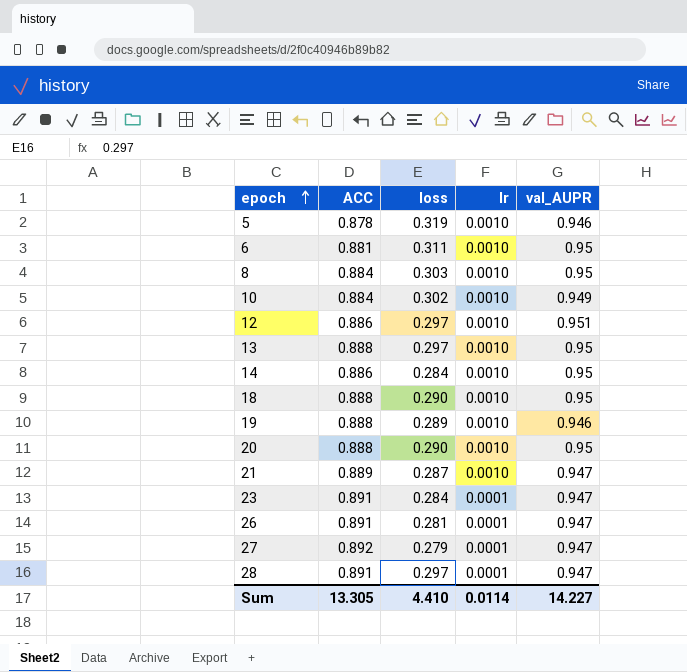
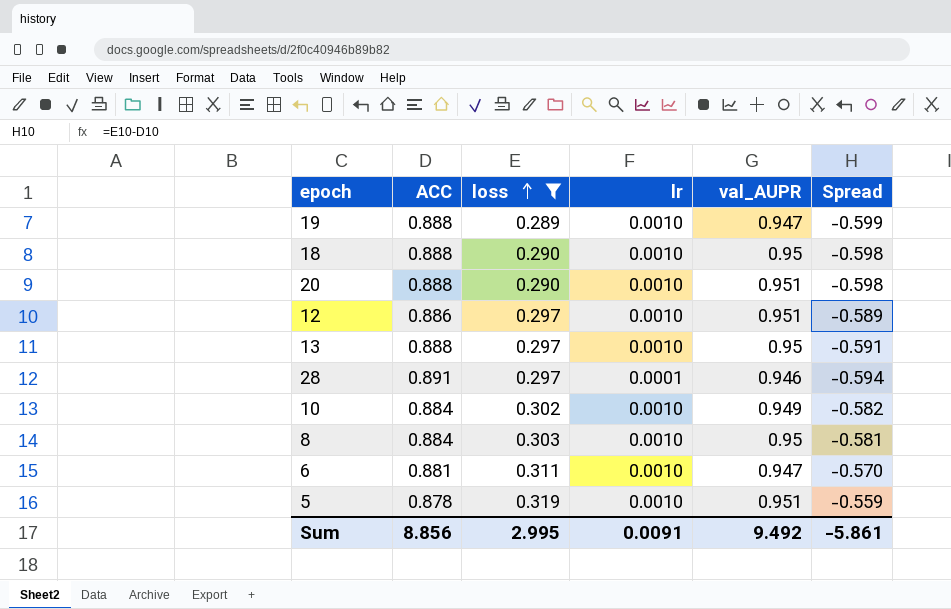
filter: none -> loss >= 0.289
row order: epoch ascending -> loss ascending
column Spread | formula: none -> [loss] - [ACC]
19 | val_AUPR: 0.946 -> 0.947
20 | val_AUPR: 0.95 -> 0.951
28 | val_AUPR: 0.947 -> 0.946
6 | val_AUPR: 0.95 -> 0.947
5 | val_AUPR: 0.946 -> 0.951
Sum | ACC: 13.305 -> 8.856
Sum | loss: 4.410 -> 2.995
Sum | lr: 0.0114 -> 0.0091
Sum | val_AUPR: 14.227 -> 9.492

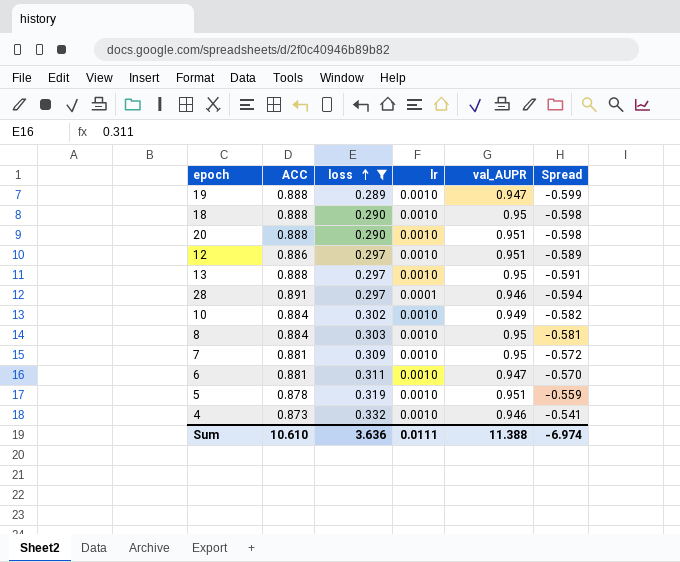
row 7: none -> 0.881 | 0.309 | 0.0010 | 0.95 | -0.572
row 4: none -> 0.873 | 0.332 | 0.0010 | 0.946 | -0.541
Sum | ACC: 8.856 -> 10.610
Sum | loss: 2.995 -> 3.636
Sum | lr: 0.0091 -> 0.0111
Sum | val_AUPR: 9.492 -> 11.388
Sum | Spread: -5.861 -> -6.974

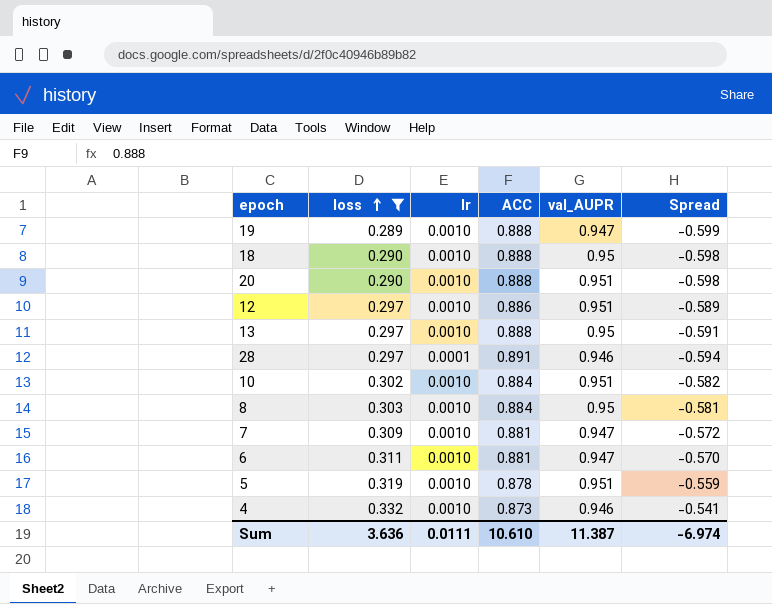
column ACC | position: 2 -> 4
10 | val_AUPR: 0.949 -> 0.951
7 | val_AUPR: 0.95 -> 0.947
Sum | val_AUPR: 11.388 -> 11.387

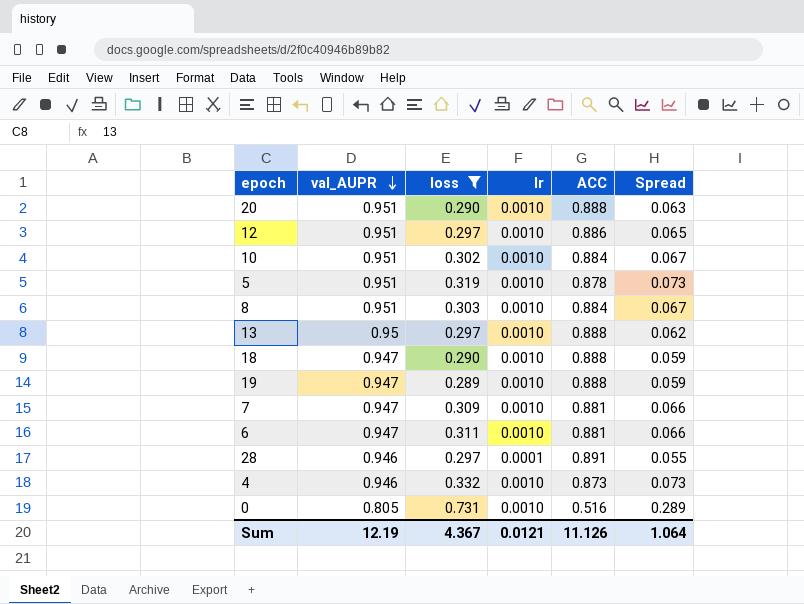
row order: loss ascending -> val_AUPR descending
column val_AUPR | position: 5 -> 2
column Spread | formula: [loss] - [ACC] -> [val_AUPR] - [ACC]
8 | val_AUPR: 0.95 -> 0.951
18 | val_AUPR: 0.95 -> 0.947
row 0: none -> 0.805 | 0.731 | 0.0010 | 0.516 | 0.289
Sum | val_AUPR: 11.387 -> 12.19
Sum | loss: 3.636 -> 4.367
Sum | lr: 0.0111 -> 0.0121
Sum | ACC: 10.610 -> 11.126
Sum | Spread: -6.974 -> 1.064

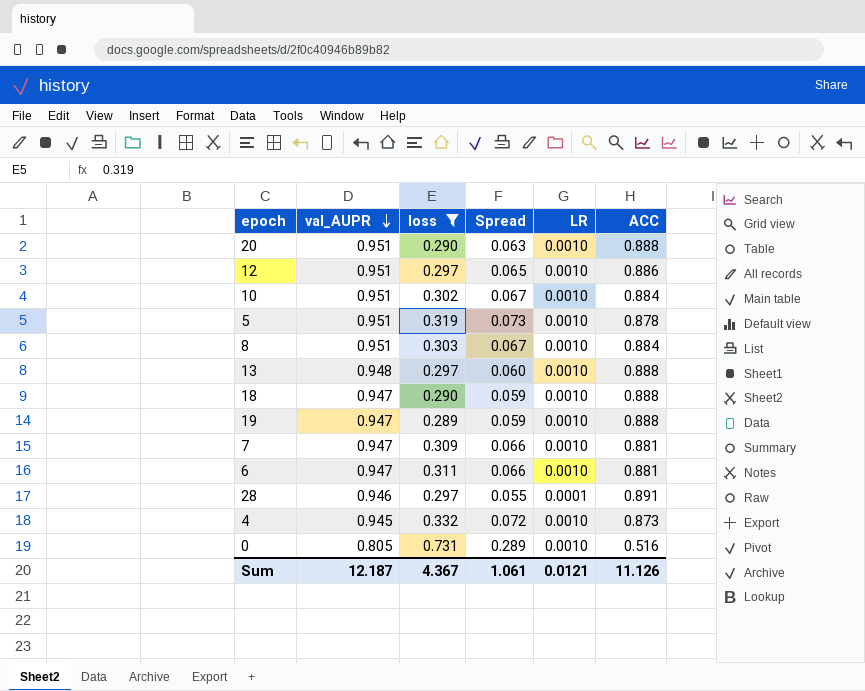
column Spread | position: 6 -> 4
column name: lr -> LR
13 | val_AUPR: 0.95 -> 0.948
13 | Spread: 0.062 -> 0.060
4 | val_AUPR: 0.946 -> 0.945
4 | Spread: 0.073 -> 0.072
Sum | val_AUPR: 12.19 -> 12.187
Sum | Spread: 1.064 -> 1.061

